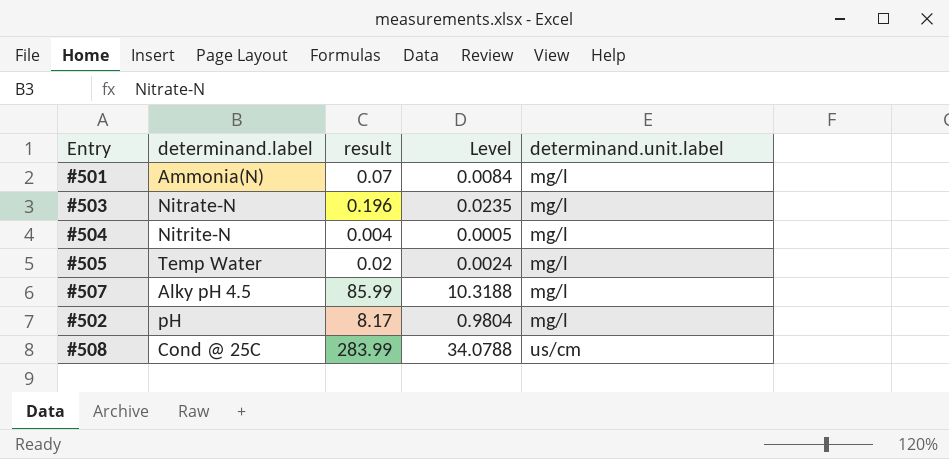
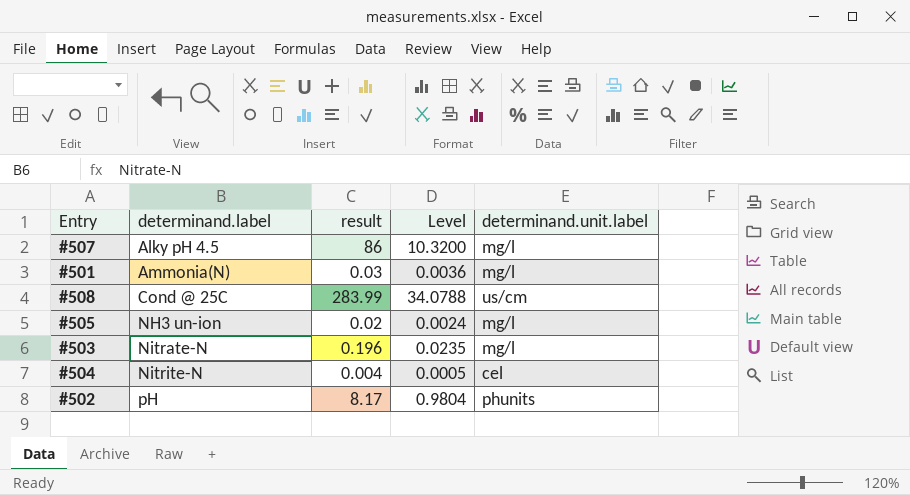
row order: determinand.unit.label ascending -> determinand.label ascending
#507 | result: 85.99 -> 86
#507 | Level: 10.3188 -> 10.3200
#501 | result: 0.07 -> 0.03
#501 | Level: 0.0084 -> 0.0036
#505 | determinand.label: Temp Water -> NH3 un-ion
#504 | determinand.unit.label: mg/l -> cel
#502 | determinand.unit.label: mg/l -> phunits

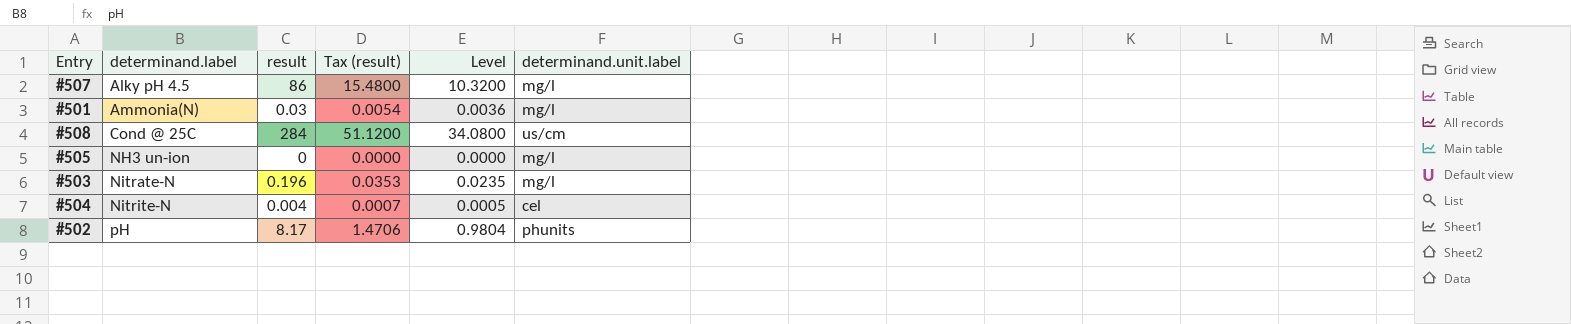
column Tax (result) | formula: none -> [result] * 0.18
#508 | result: 283.99 -> 284
#508 | Level: 34.0788 -> 34.0800
#505 | result: 0.02 -> 0
#505 | Level: 0.0024 -> 0.0000

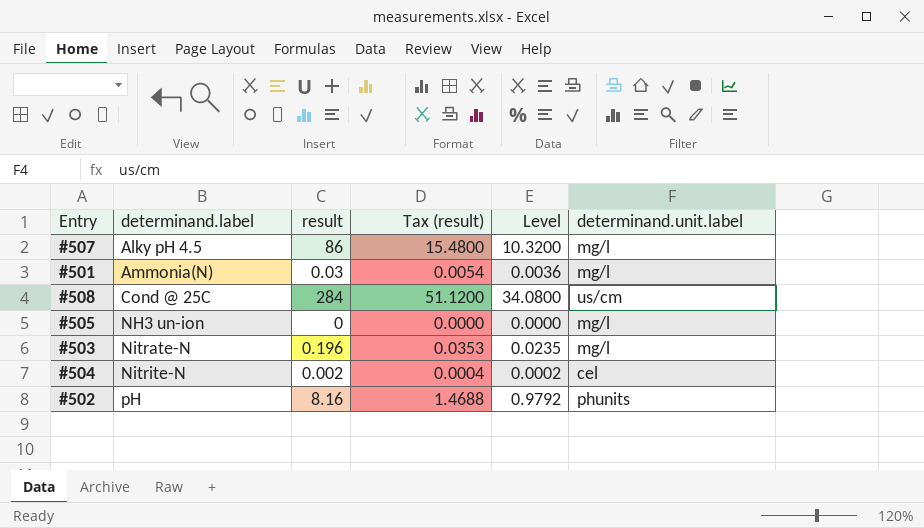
#504 | result: 0.004 -> 0.002
#504 | Tax (result): 0.0007 -> 0.0004
#504 | Level: 0.0005 -> 0.0002
#502 | result: 8.17 -> 8.16
#502 | Tax (result): 1.4706 -> 1.4688
#502 | Level: 0.9804 -> 0.9792

